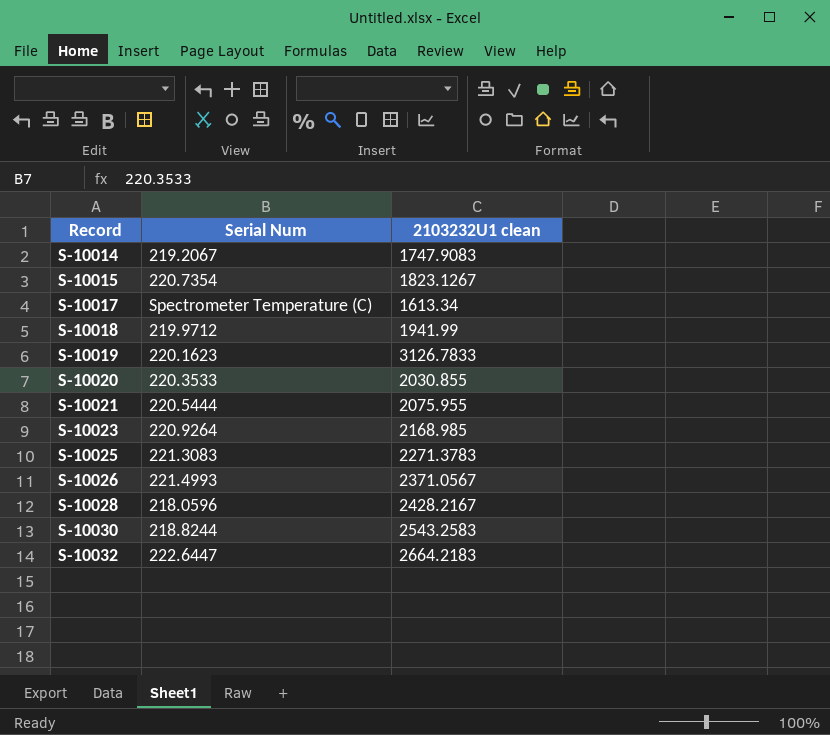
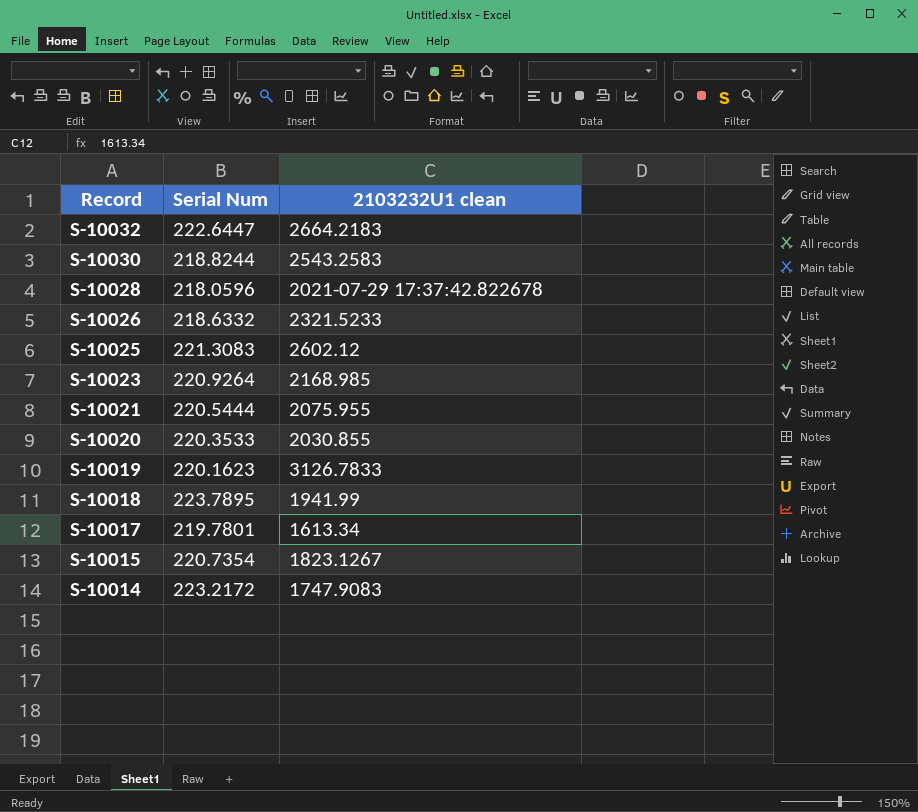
row order: Record ascending -> Record descending
S-10028 | 2103232U1 clean: 2428.2167 -> 2021-07-29 17:37:42.822678
S-10026 | Serial Num: 221.4993 -> 218.6332
S-10026 | 2103232U1 clean: 2371.0567 -> 2321.5233
S-10025 | 2103232U1 clean: 2271.3783 -> 2602.12
S-10018 | Serial Num: 219.9712 -> 223.7895
S-10017 | Serial Num: Spectrometer Temperature (C) -> 219.7801
S-10014 | Serial Num: 219.2067 -> 223.2172

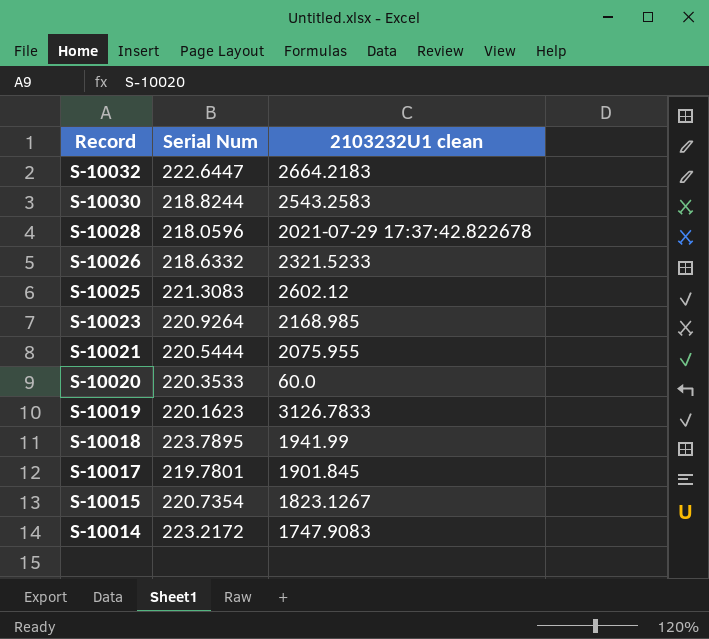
S-10020 | 2103232U1 clean: 2030.855 -> 60.0
S-10017 | 2103232U1 clean: 1613.34 -> 1901.845

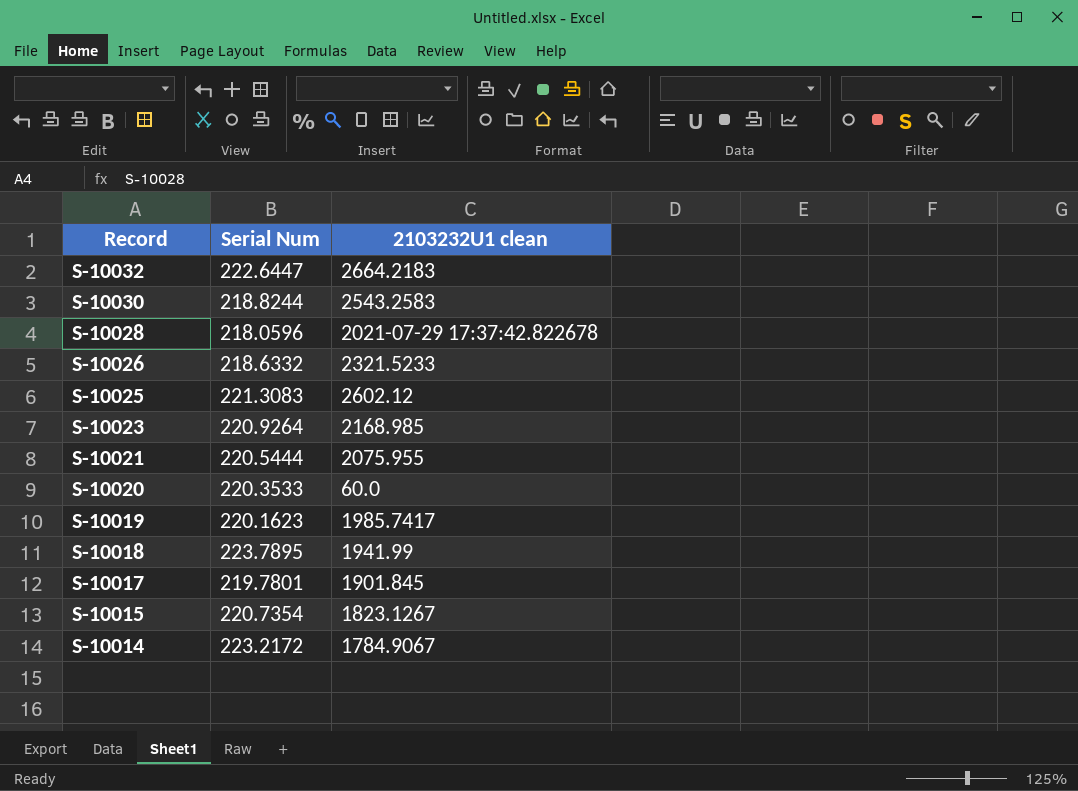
S-10019 | 2103232U1 clean: 3126.7833 -> 1985.7417
S-10014 | 2103232U1 clean: 1747.9083 -> 1784.9067

